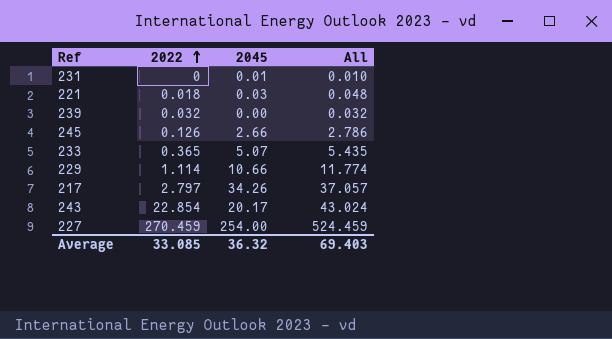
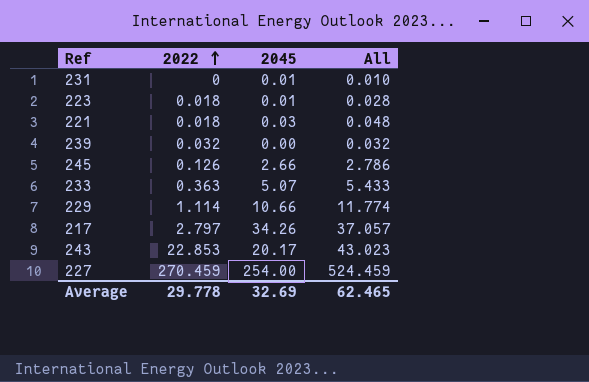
row 223: none -> 0.018 | 0.01 | 0.028
233 | 2022: 0.365 -> 0.363
233 | All: 5.435 -> 5.433
243 | 2022: 22.854 -> 22.853
243 | All: 43.024 -> 43.023
Average | 2022: 33.085 -> 29.778
Average | 2045: 36.32 -> 32.69
Average | All: 69.403 -> 62.465

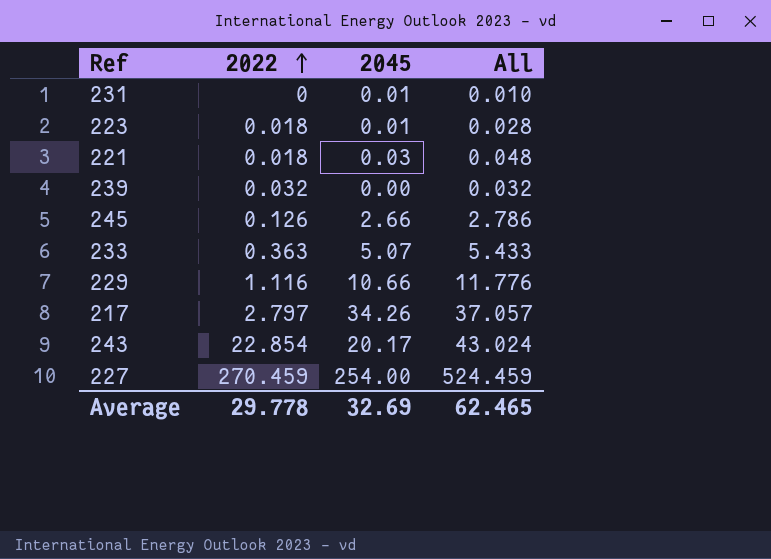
229 | 2022: 1.114 -> 1.116
229 | All: 11.774 -> 11.776
243 | 2022: 22.853 -> 22.854
243 | All: 43.023 -> 43.024

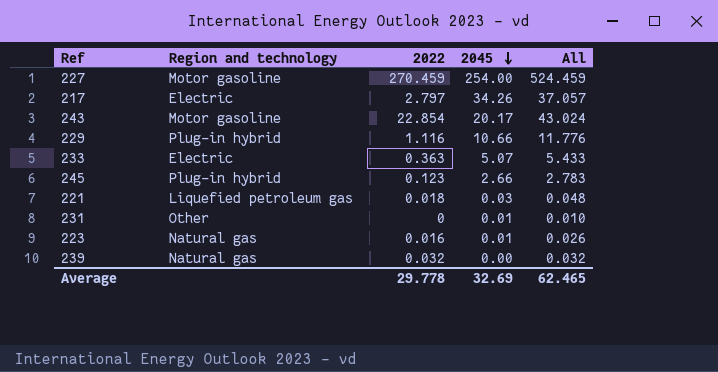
row order: 2022 ascending -> 2045 descending
column Region and technology | position: none -> 2
245 | 2022: 0.126 -> 0.123
245 | All: 2.786 -> 2.783
223 | 2022: 0.018 -> 0.016
223 | All: 0.028 -> 0.026

